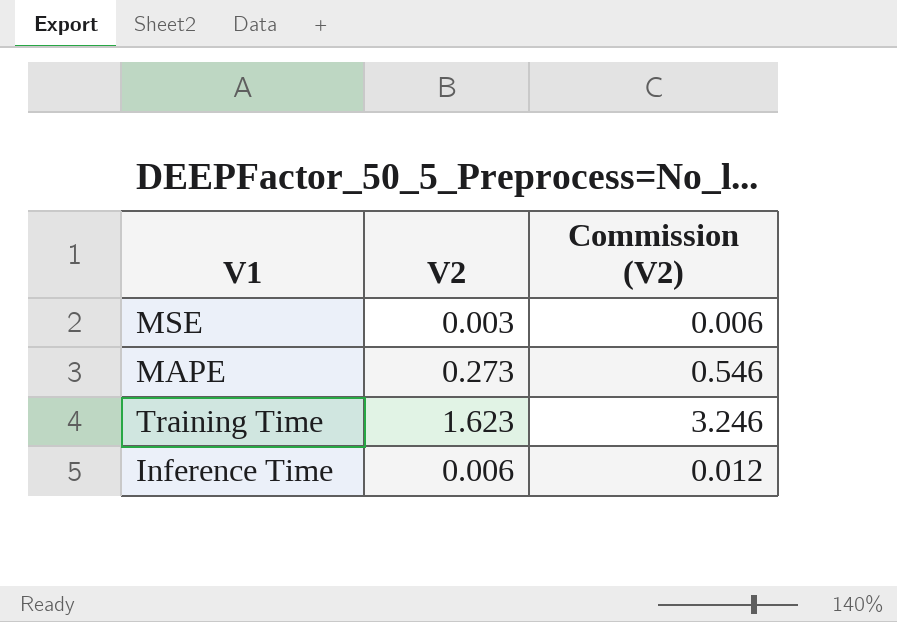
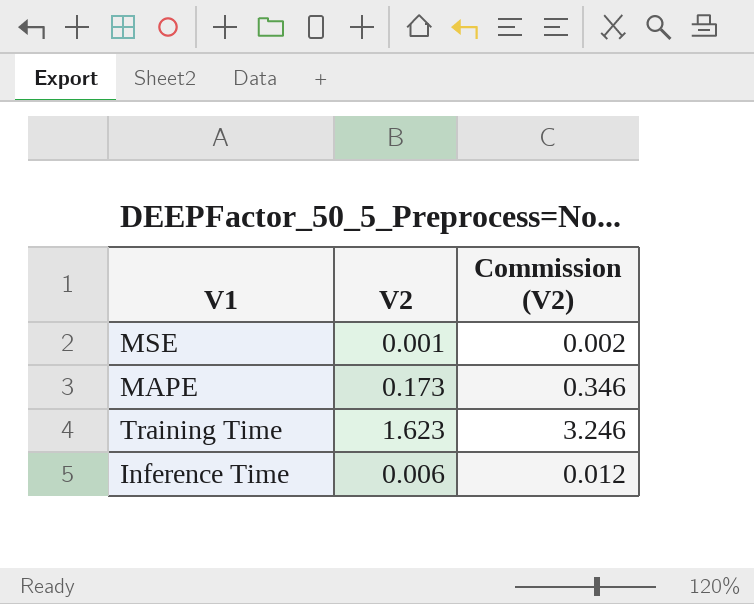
MSE | V2: 0.003 -> 0.001
MSE | Commission (V2): 0.006 -> 0.002
MAPE | V2: 0.273 -> 0.173
MAPE | Commission (V2): 0.546 -> 0.346

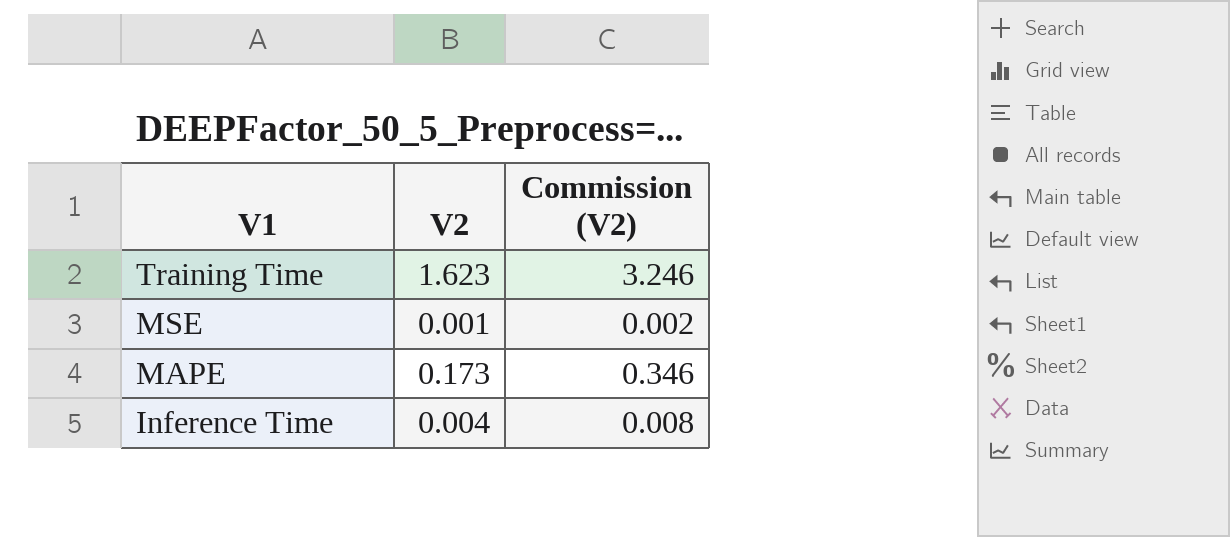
row order: none -> V1 descending
Inference Time | V2: 0.006 -> 0.004
Inference Time | Commission (V2): 0.012 -> 0.008

